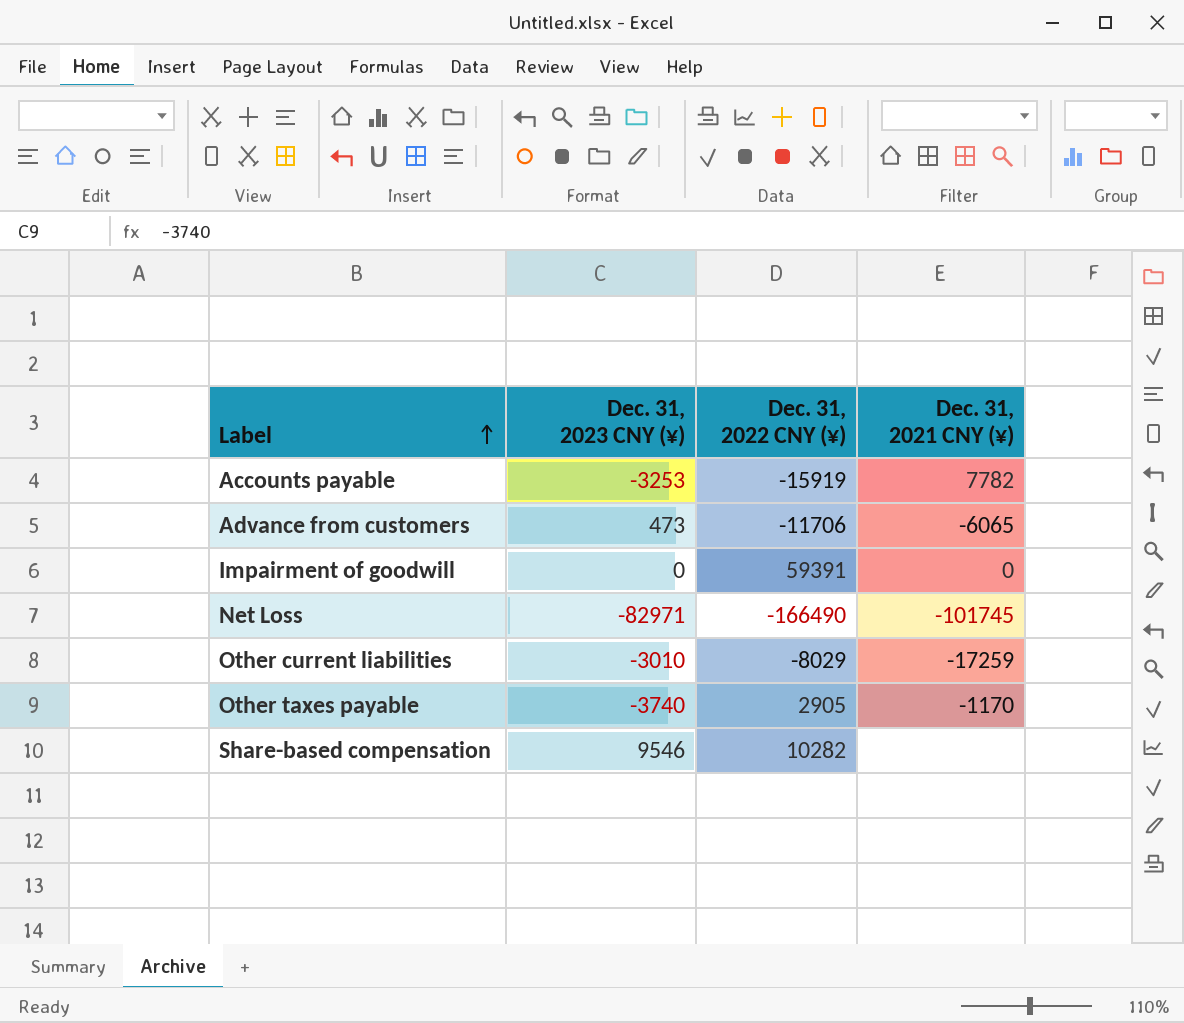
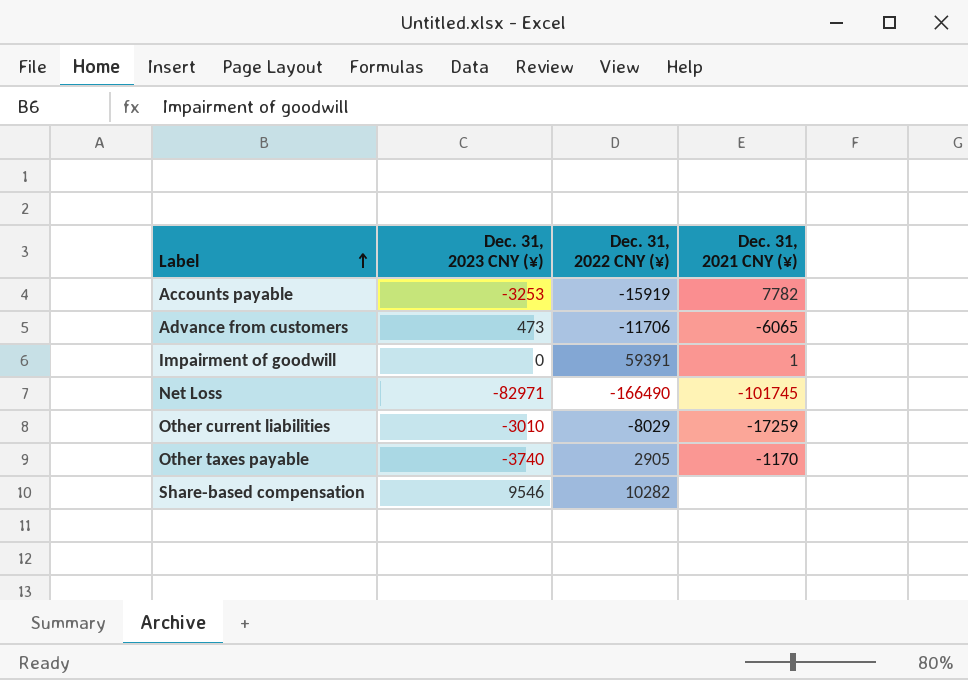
Impairment of goodwill | Dec. 31, 2021 CNY (¥): 0 -> 1

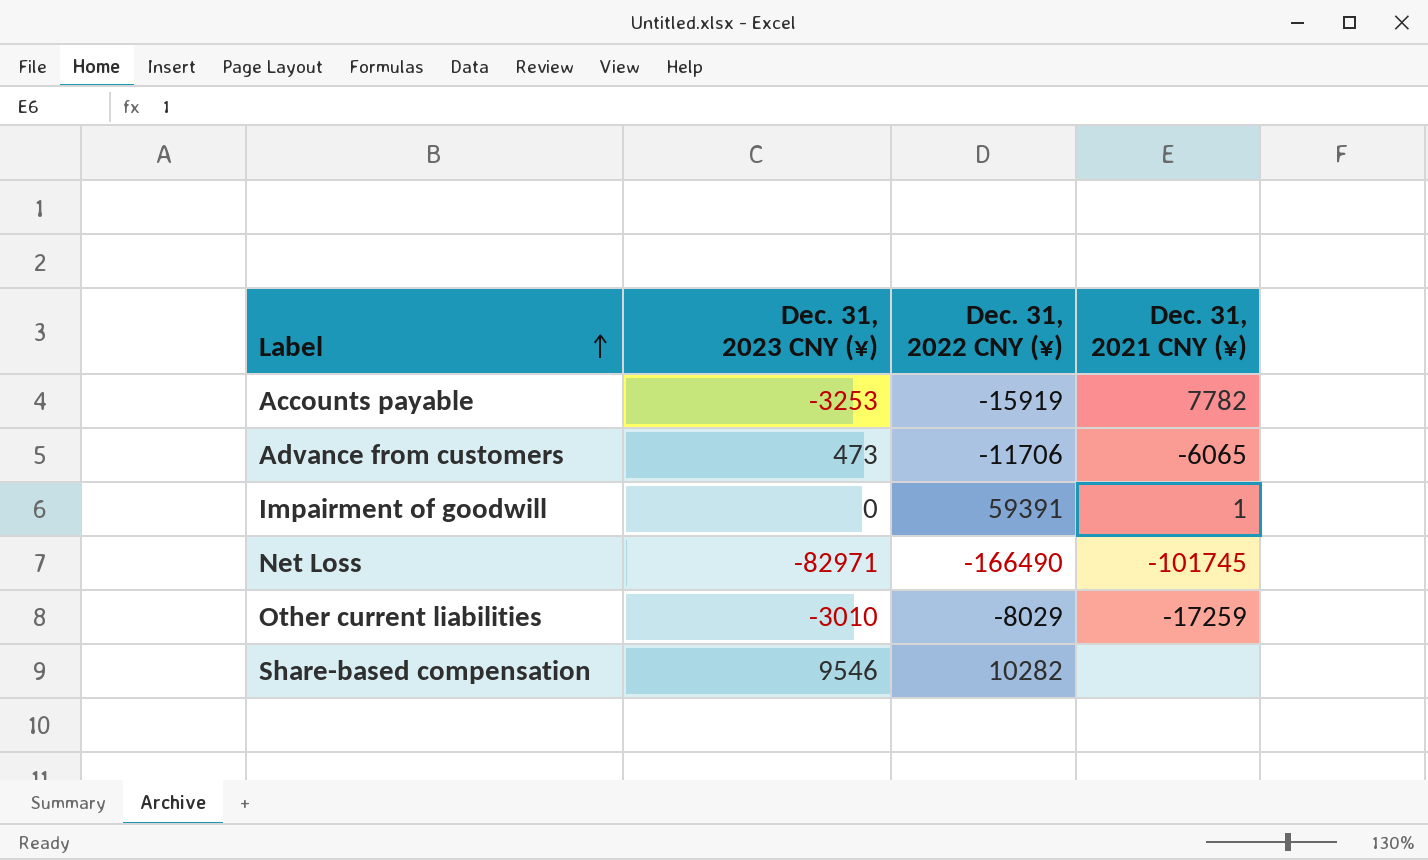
row Other taxes payable: -3740 | 2905 | -1170 -> none

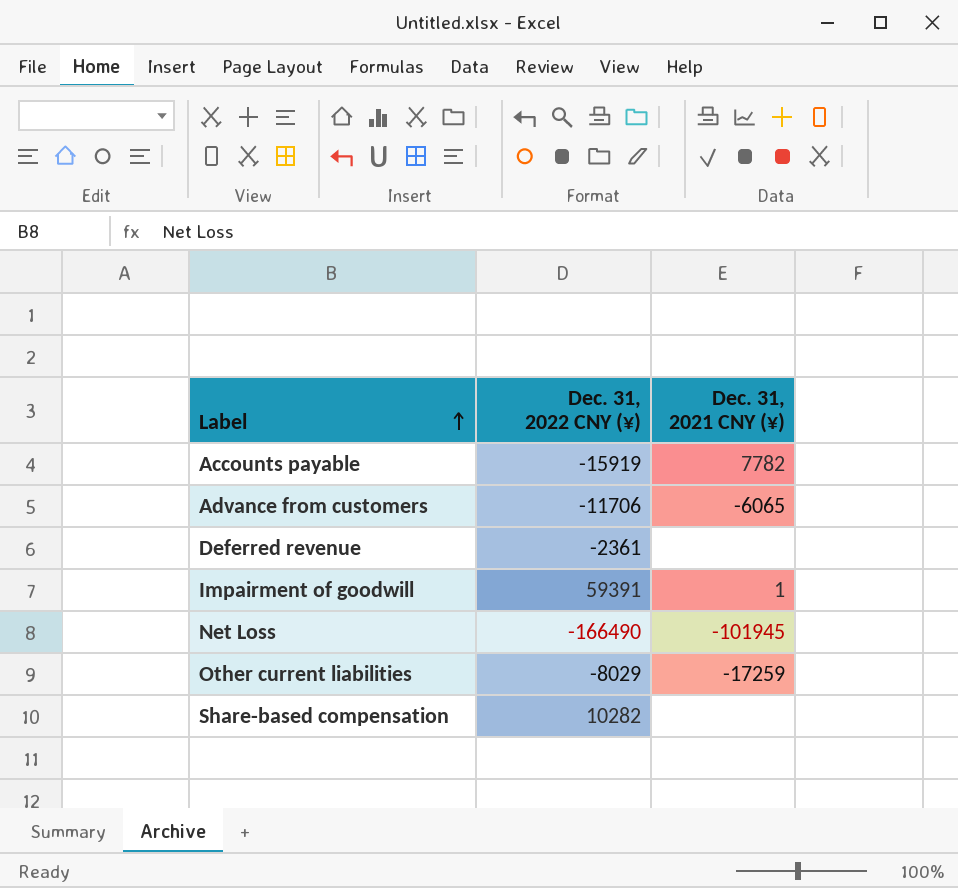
column Dec. 31, 2023 CNY (¥) | position: 2 -> none
row Deferred revenue: none -> -2361 | none
Net Loss | Dec. 31, 2021 CNY (¥): -101745 -> -101945

